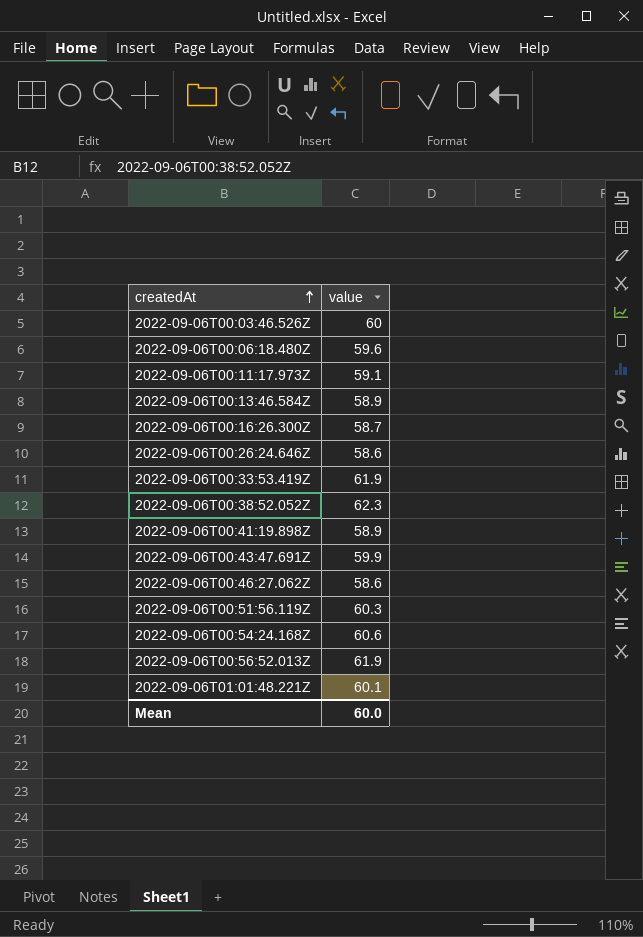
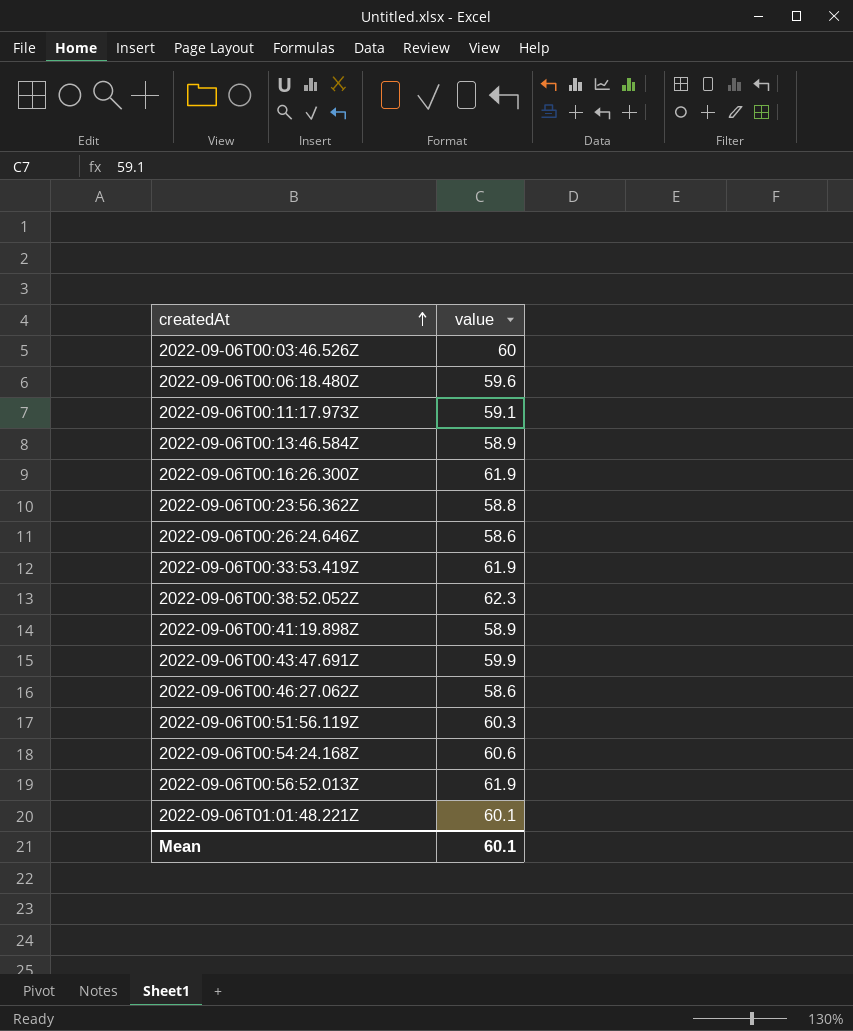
2022-09-06T00:16:26.300Z | value: 58.7 -> 61.9
row 2022-09-06T00:23:56.362Z: none -> 58.8
Mean | value: 60.0 -> 60.1

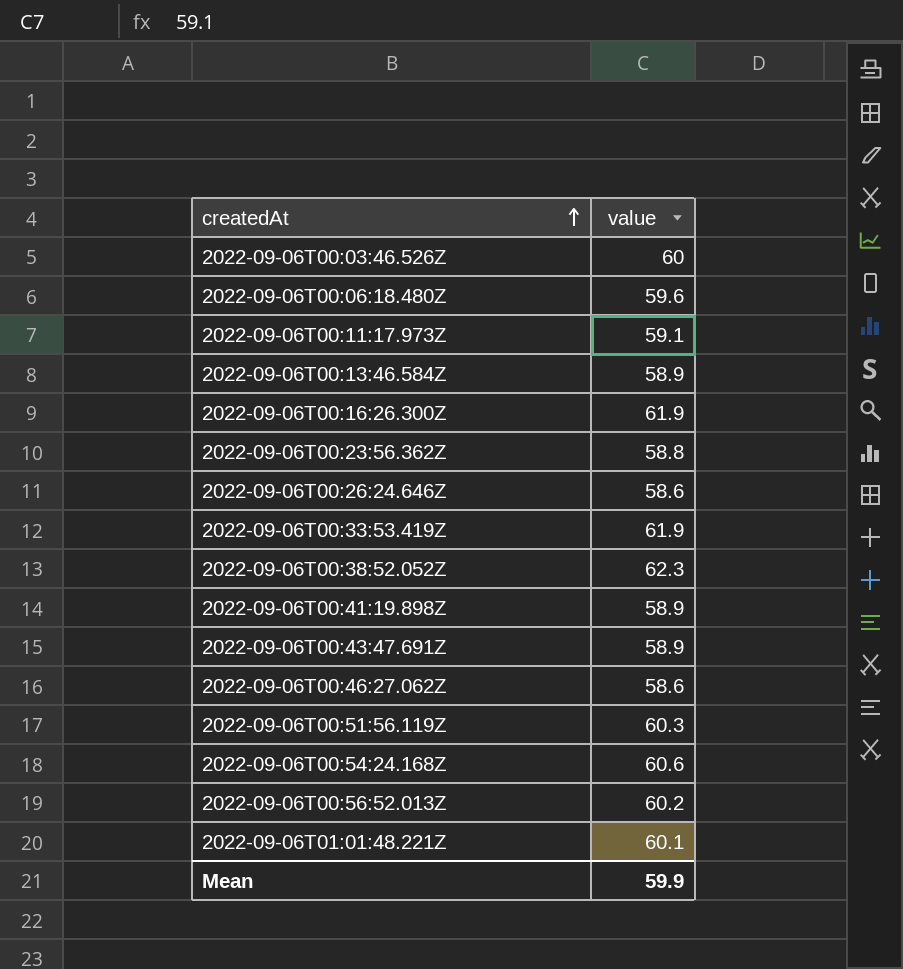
2022-09-06T00:43:47.691Z | value: 59.9 -> 58.9
2022-09-06T00:56:52.013Z | value: 61.9 -> 60.2
Mean | value: 60.1 -> 59.9

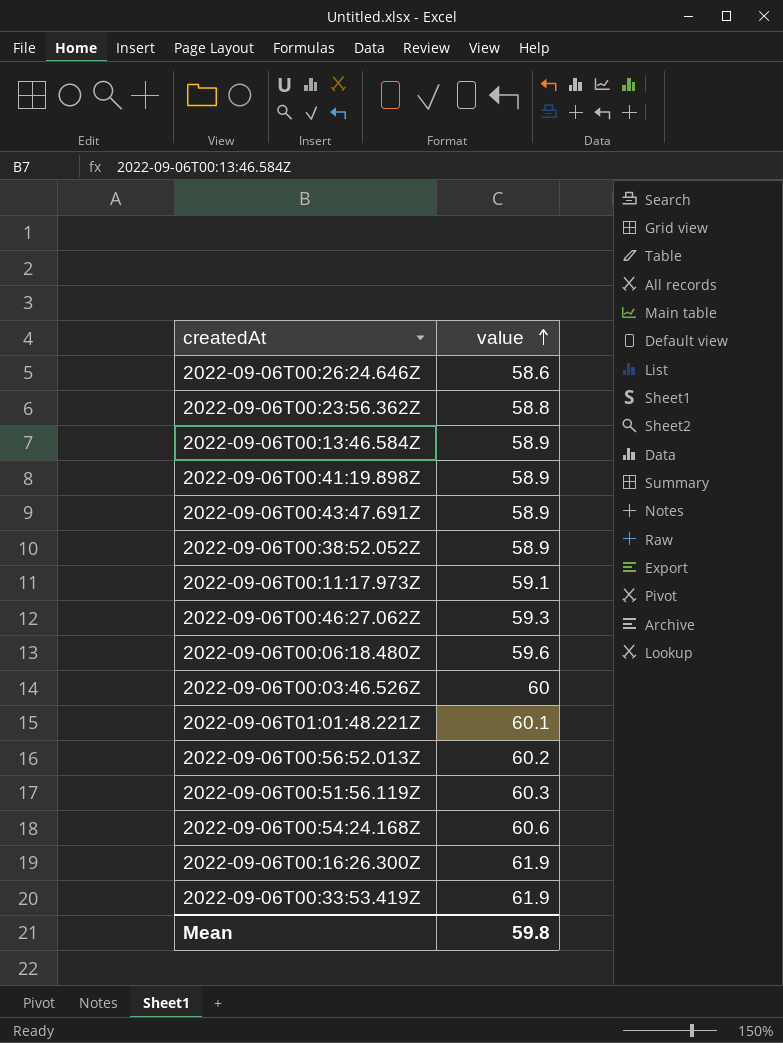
row order: createdAt ascending -> value ascending
2022-09-06T00:38:52.052Z | value: 62.3 -> 58.9
2022-09-06T00:46:27.062Z | value: 58.6 -> 59.3
Mean | value: 59.9 -> 59.8

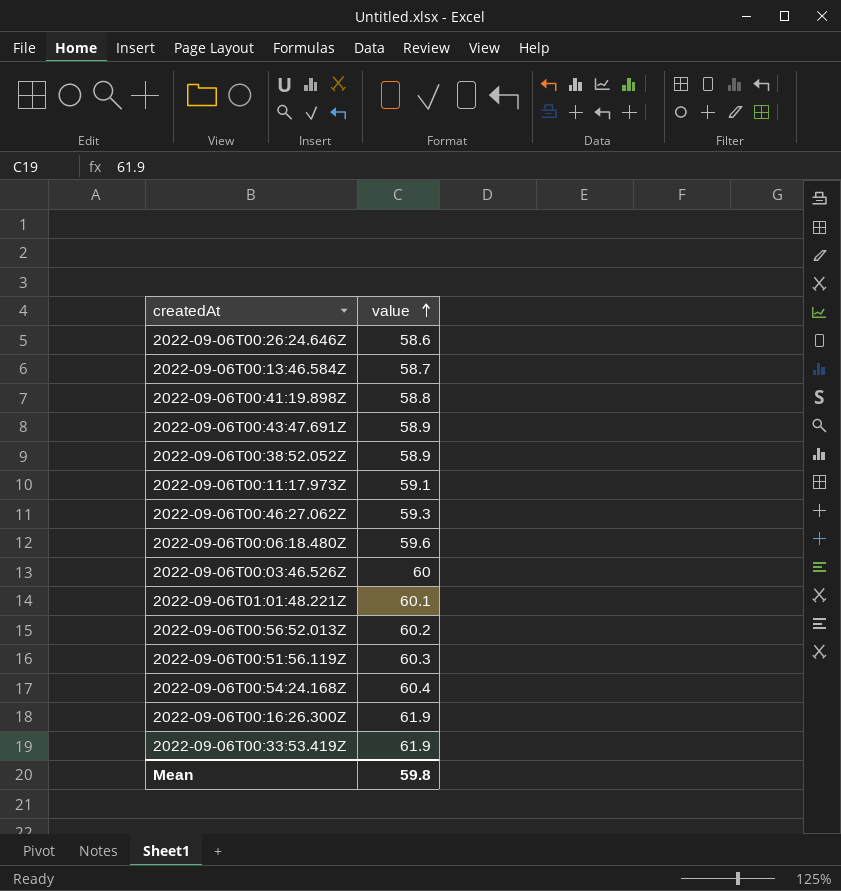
row 2022-09-06T00:23:56.362Z: 58.8 -> none
2022-09-06T00:13:46.584Z | value: 58.9 -> 58.7
2022-09-06T00:41:19.898Z | value: 58.9 -> 58.8
2022-09-06T00:54:24.168Z | value: 60.6 -> 60.4

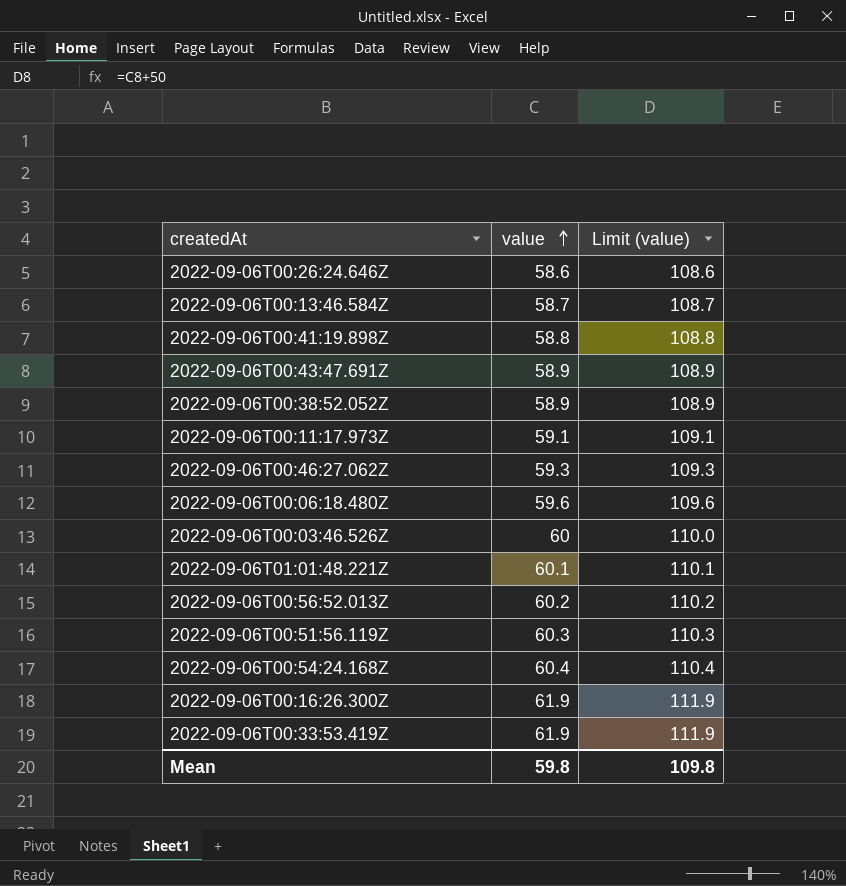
column Limit (value) | formula: none -> [value] + 50

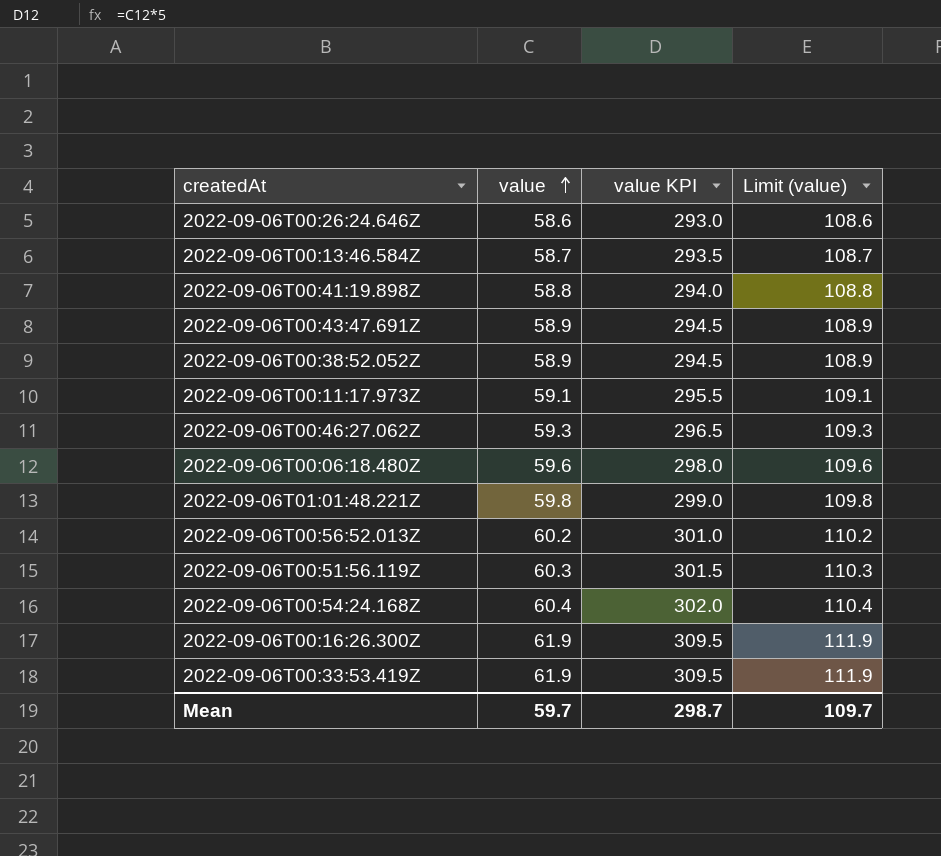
column value KPI | formula: none -> [value] * 5
row 2022-09-06T00:03:46.526Z: 60 | 110.0 -> none
2022-09-06T01:01:48.221Z | value: 60.1 -> 59.8
2022-09-06T01:01:48.221Z | Limit (value): 110.1 -> 109.8
Mean | value: 59.8 -> 59.7
Mean | Limit (value): 109.8 -> 109.7

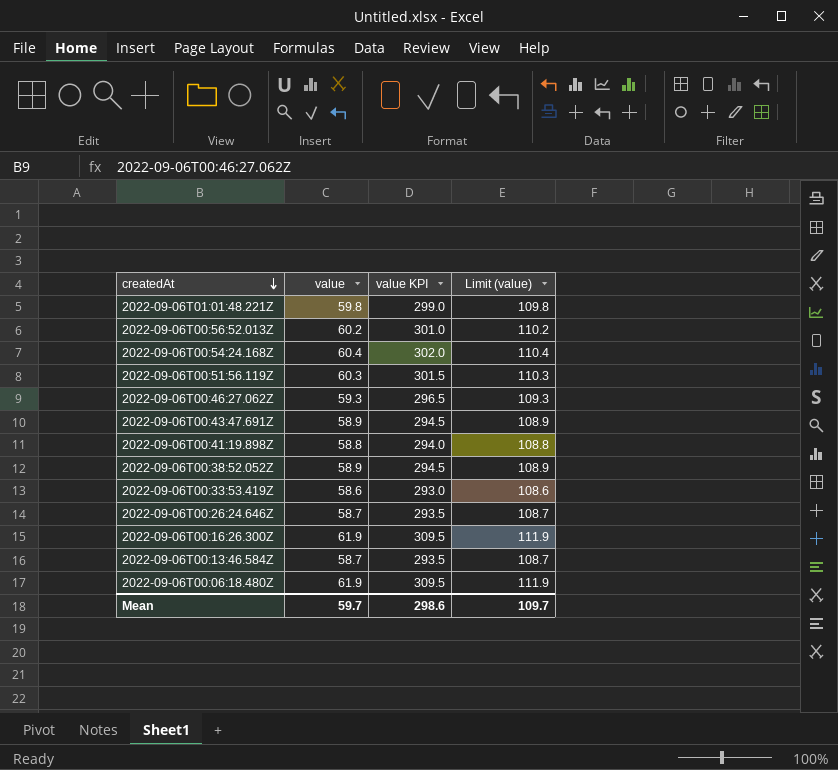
row order: value ascending -> createdAt descending
row 2022-09-06T00:11:17.973Z: 59.1 | 295.5 | 109.1 -> none
2022-09-06T00:33:53.419Z | value: 61.9 -> 58.6
2022-09-06T00:33:53.419Z | value KPI: 309.5 -> 293.0
2022-09-06T00:33:53.419Z | Limit (value): 111.9 -> 108.6
2022-09-06T00:26:24.646Z | value: 58.6 -> 58.7
2022-09-06T00:26:24.646Z | value KPI: 293.0 -> 293.5
2022-09-06T00:26:24.646Z | Limit (value): 108.6 -> 108.7
2022-09-06T00:06:18.480Z | value: 59.6 -> 61.9
2022-09-06T00:06:18.480Z | value KPI: 298.0 -> 309.5
2022-09-06T00:06:18.480Z | Limit (value): 109.6 -> 111.9
Mean | value KPI: 298.7 -> 298.6

